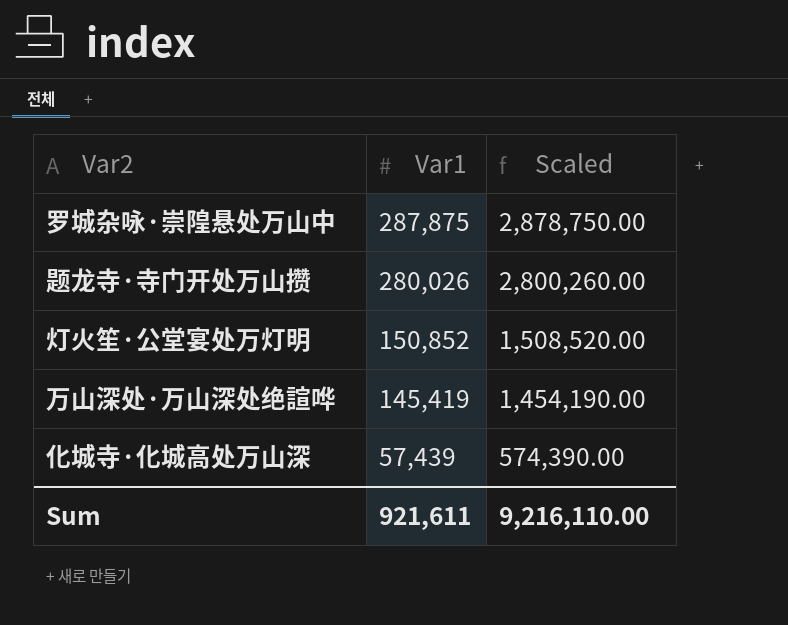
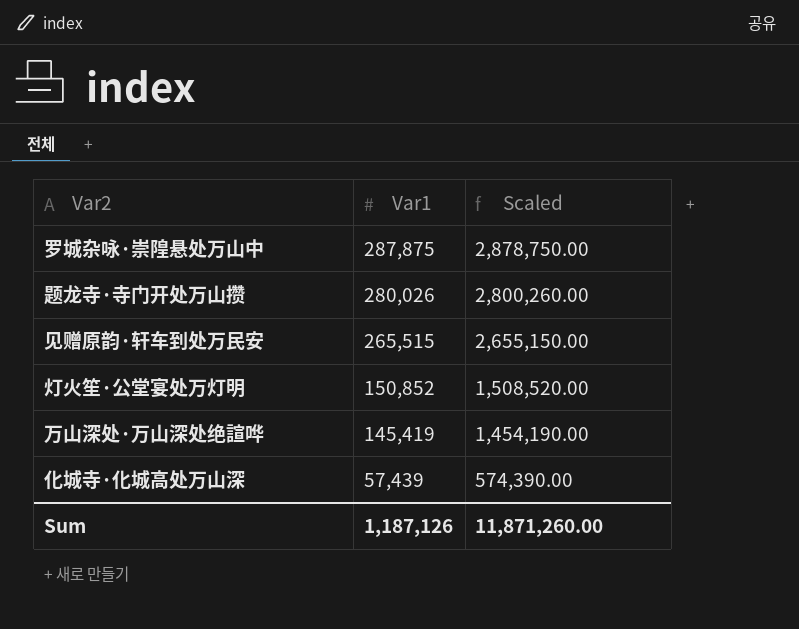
row 见赠原韵·轩车到处万民安: none -> 265,515 | 2,655,150.00
Sum | Var1: 921,611 -> 1,187,126
Sum | Scaled: 9,216,110.00 -> 11,871,260.00

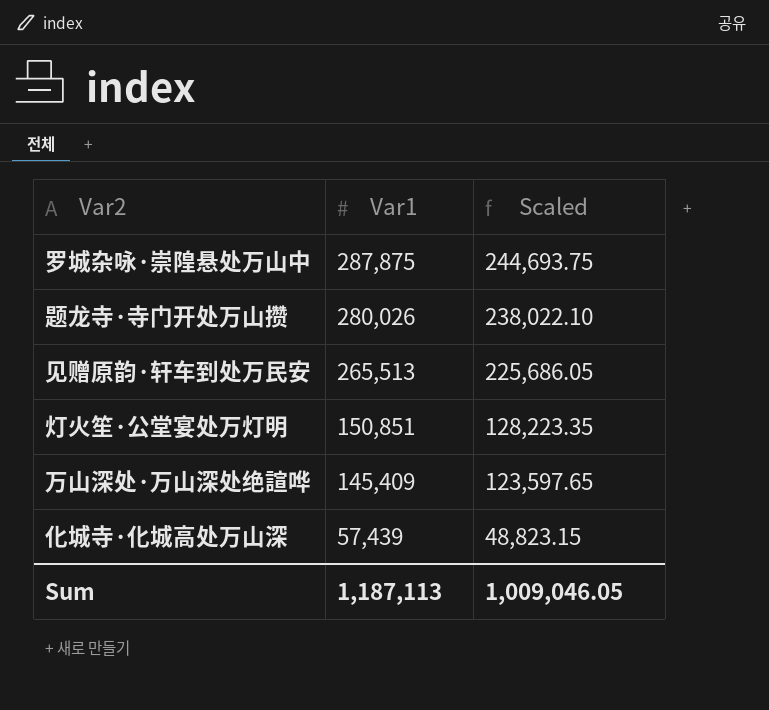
column Scaled | formula: [Var1] * 10 -> [Var1] * 0.85
见赠原韵·轩车到处万民安 | Var1: 265,515 -> 265,513
灯火笙·公堂宴处万灯明 | Var1: 150,852 -> 150,851
万山深处·万山深处绝諠哗 | Var1: 145,419 -> 145,409
Sum | Var1: 1,187,126 -> 1,187,113
Sum | Scaled: 11,871,260.00 -> 1,009,046.05

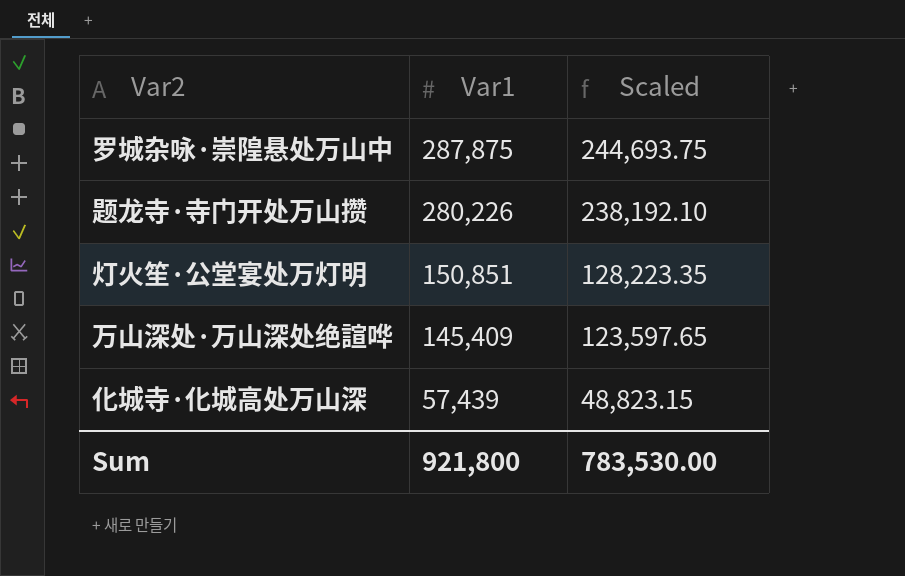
row 见赠原韵·轩车到处万民安: 265,513 | 225,686.05 -> none
题龙寺·寺门开处万山攒 | Var1: 280,026 -> 280,226
题龙寺·寺门开处万山攒 | Scaled: 238,022.10 -> 238,192.10
Sum | Var1: 1,187,113 -> 921,800
Sum | Scaled: 1,009,046.05 -> 783,530.00

